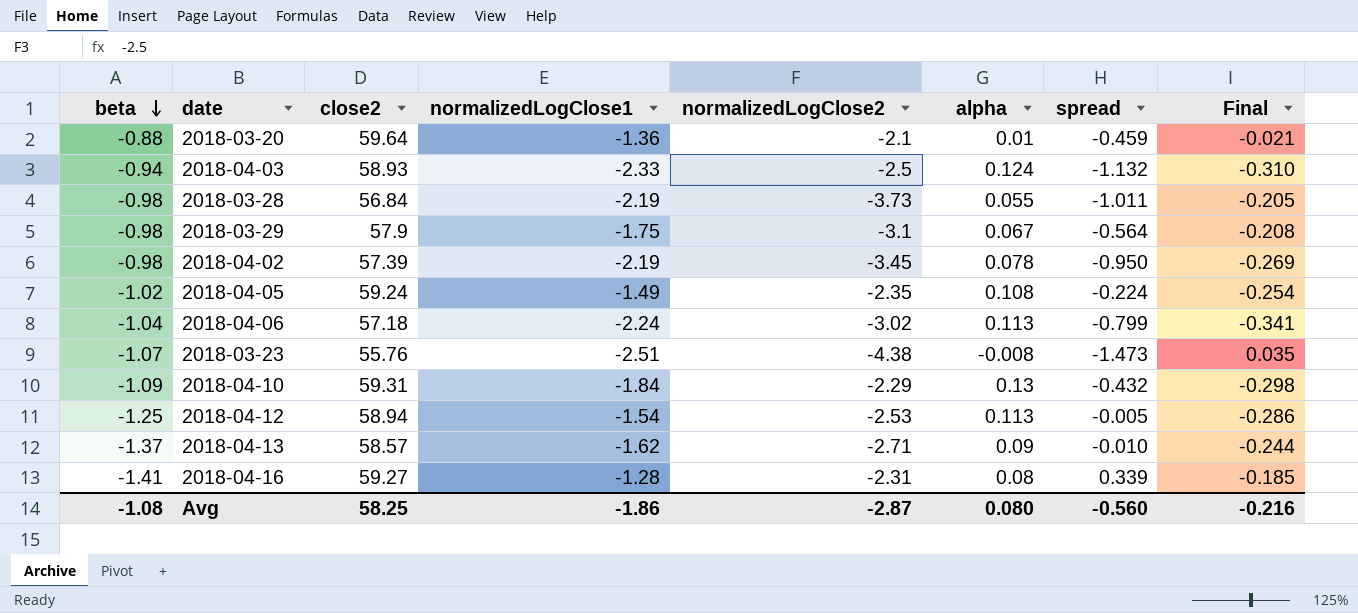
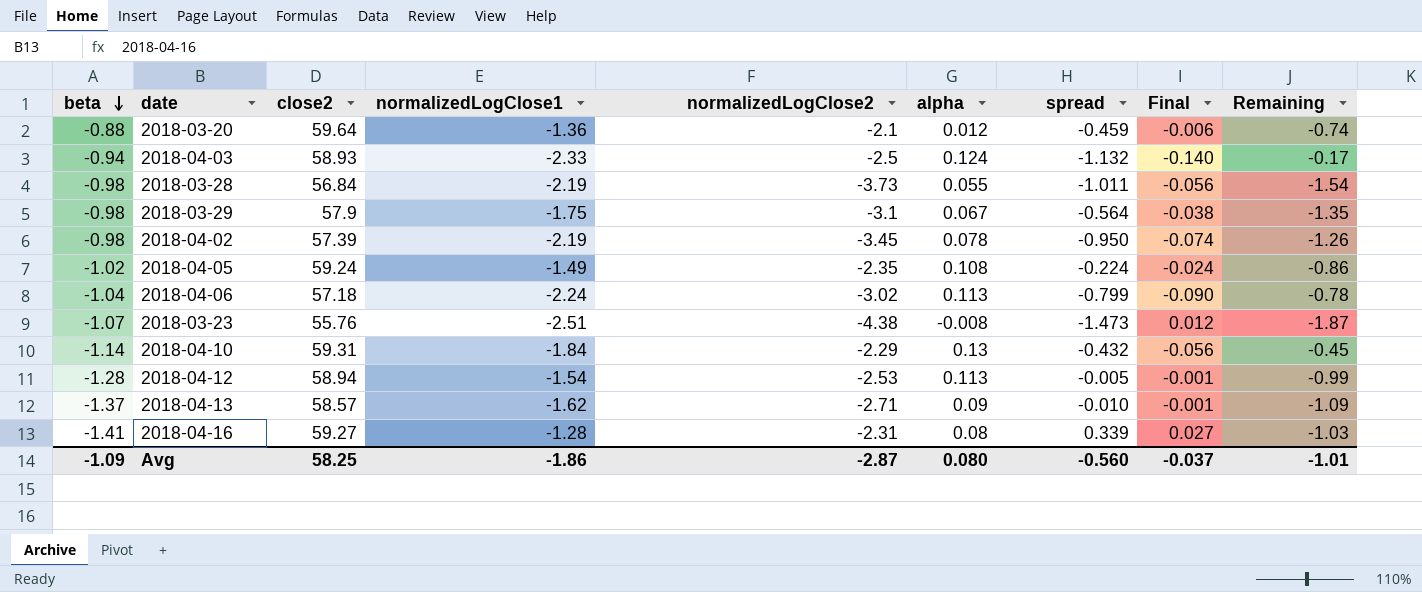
column Final | formula: [normalizedLogClose2] * [alpha] -> [alpha] * [spread]
column Remaining | formula: none -> [normalizedLogClose2] - [normalizedLogClose1]
2018-03-20 | alpha: 0.01 -> 0.012
2018-04-10 | beta: -1.09 -> -1.14
2018-04-12 | beta: -1.25 -> -1.28
Avg | beta: -1.08 -> -1.09
Avg | Final: -0.216 -> -0.037

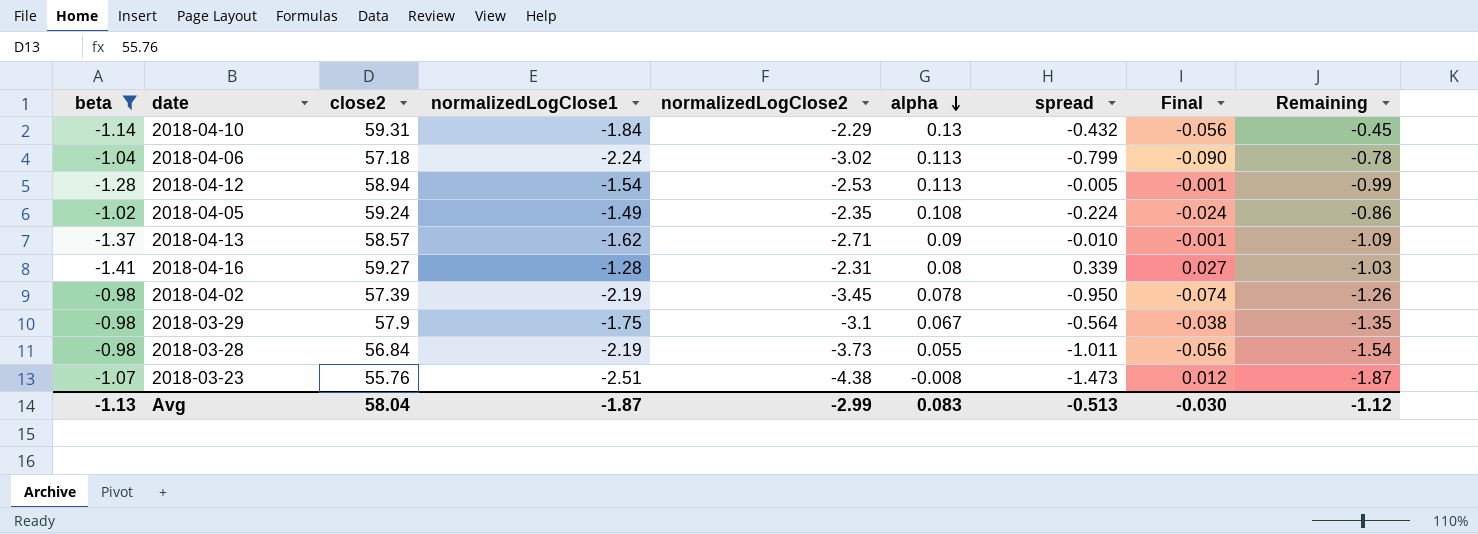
filter: none -> beta <= -0.98
row order: beta descending -> alpha descending
Avg | beta: -1.09 -> -1.13
Avg | close2: 58.25 -> 58.04
Avg | normalizedLogClose1: -1.86 -> -1.87
Avg | normalizedLogClose2: -2.87 -> -2.99
Avg | alpha: 0.080 -> 0.083
Avg | spread: -0.560 -> -0.513
Avg | Final: -0.037 -> -0.030
Avg | Remaining: -1.01 -> -1.12

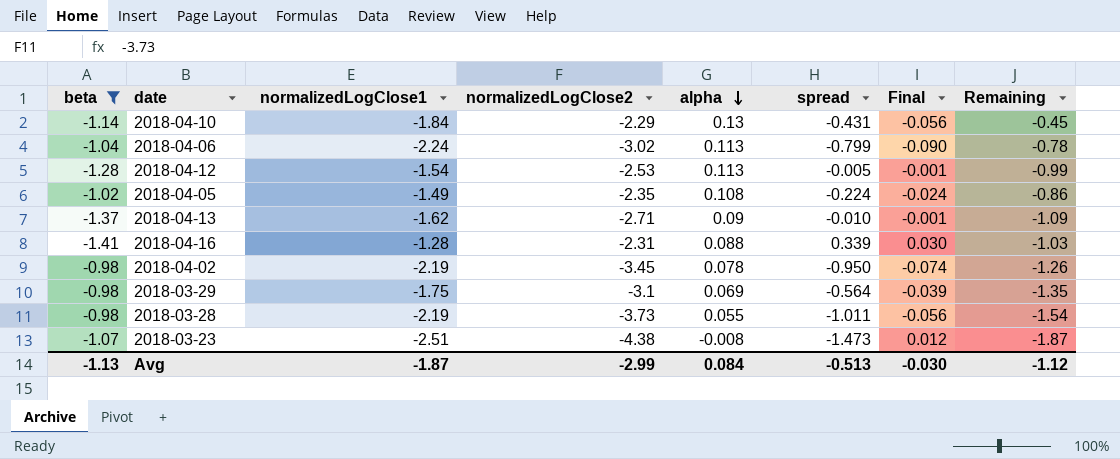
column close2 | position: 3 -> none
2018-04-10 | spread: -0.432 -> -0.431
2018-04-16 | alpha: 0.08 -> 0.088
2018-04-16 | Final: 0.027 -> 0.030
2018-03-29 | alpha: 0.067 -> 0.069
2018-03-29 | Final: -0.038 -> -0.039
Avg | alpha: 0.083 -> 0.084

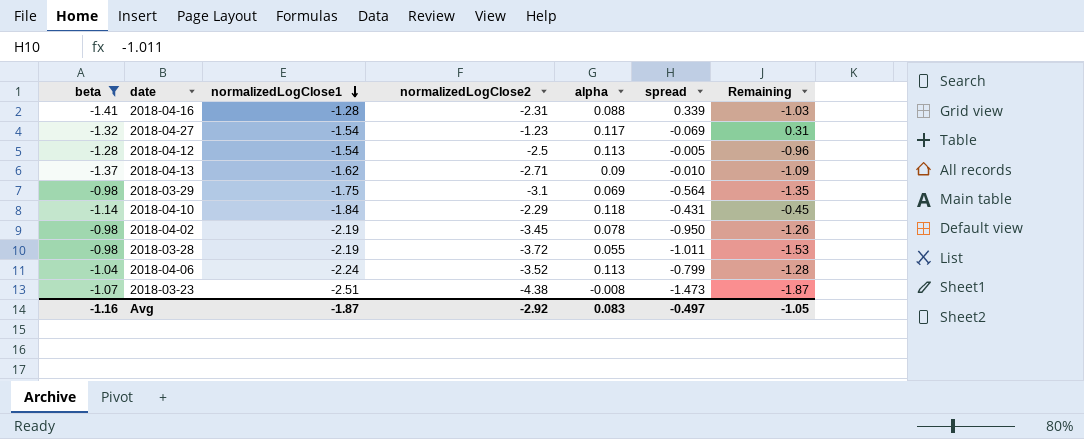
row order: alpha descending -> normalizedLogClose1 descending
column Final | formula: [alpha] * [spread] -> none
row 2018-04-05: -1.02 | -1.49 | -2.35 | 0.108 | -0.224 | -0.024 | -0.86 -> none
row 2018-04-27: none -> -1.32 | -1.54 | -1.23 | 0.117 | -0.069 | 0.31
2018-04-12 | normalizedLogClose2: -2.53 -> -2.5
2018-04-12 | Remaining: -0.99 -> -0.96
2018-04-10 | alpha: 0.13 -> 0.118
2018-03-28 | normalizedLogClose2: -3.73 -> -3.72
2018-03-28 | Remaining: -1.54 -> -1.53
2018-04-06 | normalizedLogClose2: -3.02 -> -3.52
2018-04-06 | Remaining: -0.78 -> -1.28
Avg | beta: -1.13 -> -1.16
Avg | normalizedLogClose2: -2.99 -> -2.92
Avg | alpha: 0.084 -> 0.083
Avg | spread: -0.513 -> -0.497
Avg | Remaining: -1.12 -> -1.05

